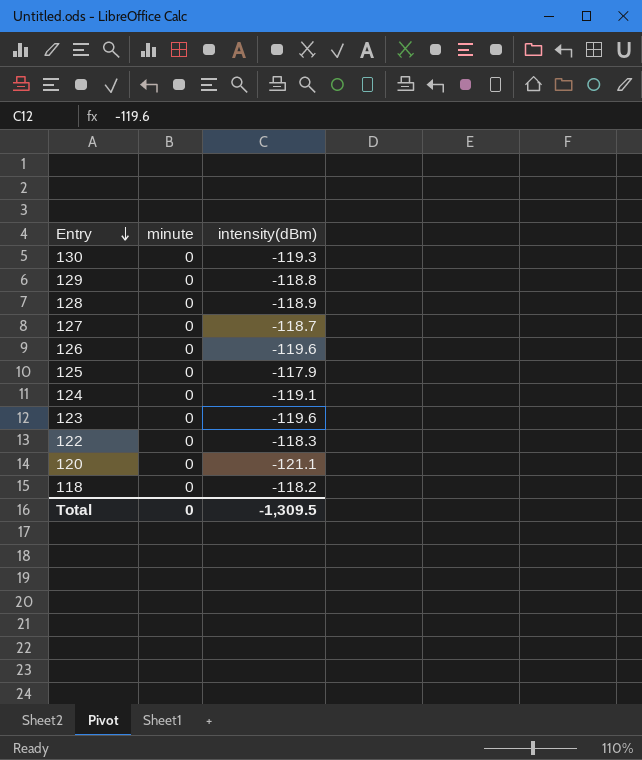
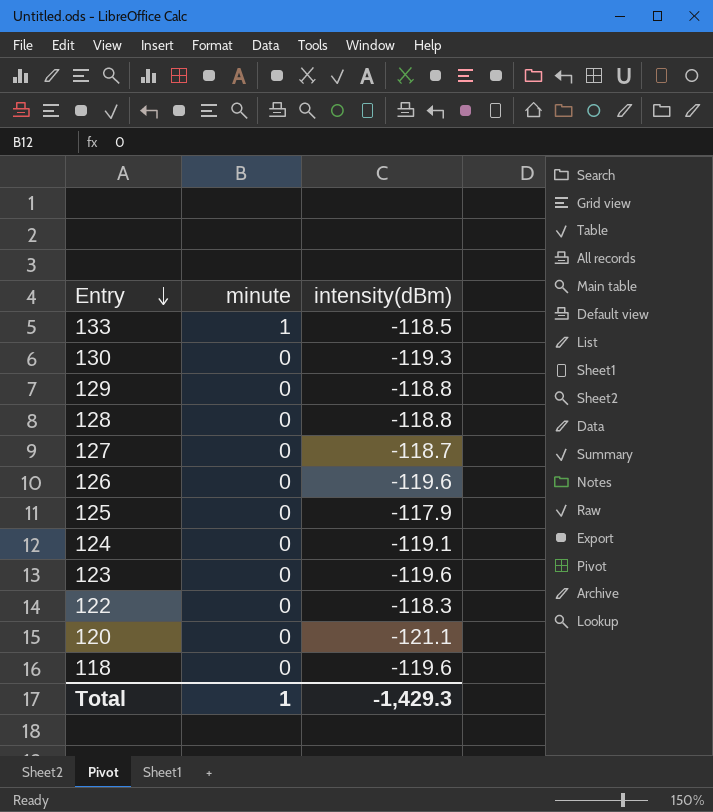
row 133: none -> 1 | -118.5
128 | intensity(dBm): -118.9 -> -118.8
118 | intensity(dBm): -118.2 -> -119.6
Total | minute: 0 -> 1
Total | intensity(dBm): -1,309.5 -> -1,429.3

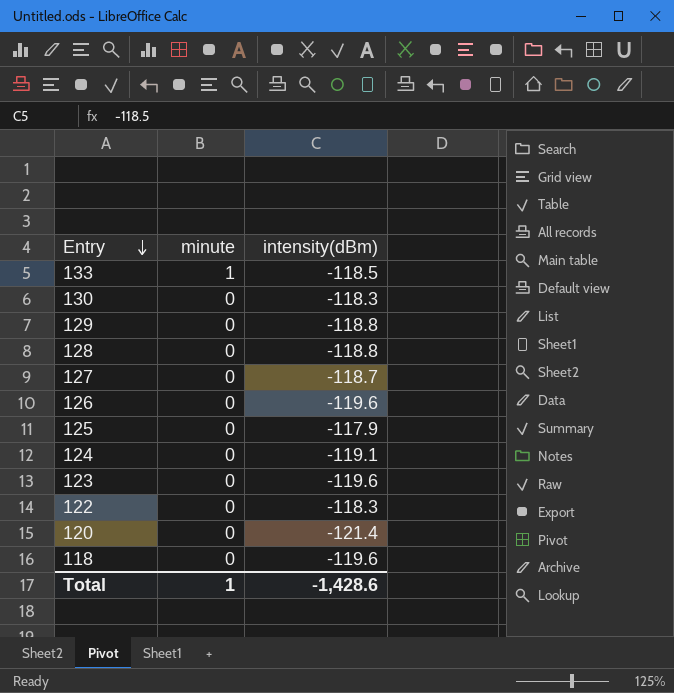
130 | intensity(dBm): -119.3 -> -118.3
120 | intensity(dBm): -121.1 -> -121.4
Total | intensity(dBm): -1,429.3 -> -1,428.6

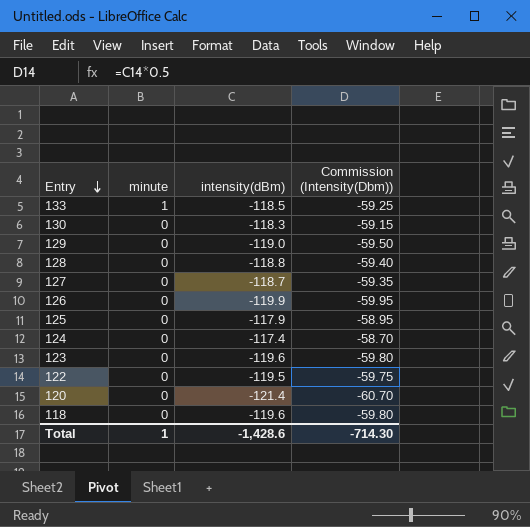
column Commission (Intensity(Dbm)) | formula: none -> [intensity(dBm)] * 0.5
129 | intensity(dBm): -118.8 -> -119.0
126 | intensity(dBm): -119.6 -> -119.9
124 | intensity(dBm): -119.1 -> -117.4
122 | intensity(dBm): -118.3 -> -119.5

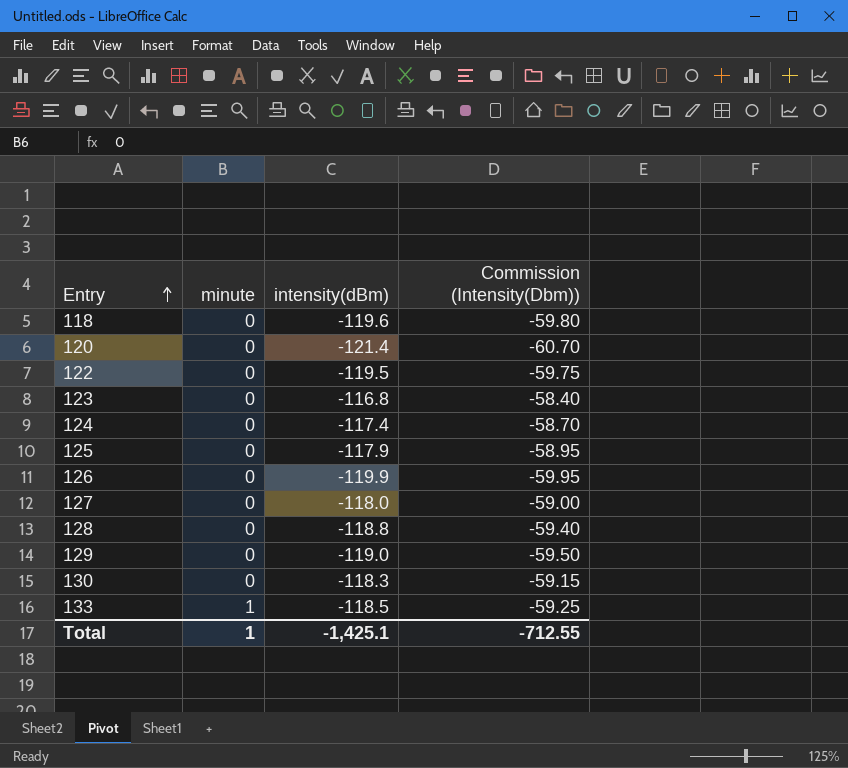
row order: Entry descending -> Entry ascending
123 | intensity(dBm): -119.6 -> -116.8
123 | Commission (Intensity(Dbm)): -59.80 -> -58.40
127 | intensity(dBm): -118.7 -> -118.0
127 | Commission (Intensity(Dbm)): -59.35 -> -59.00
Total | intensity(dBm): -1,428.6 -> -1,425.1
Total | Commission (Intensity(Dbm)): -714.30 -> -712.55

